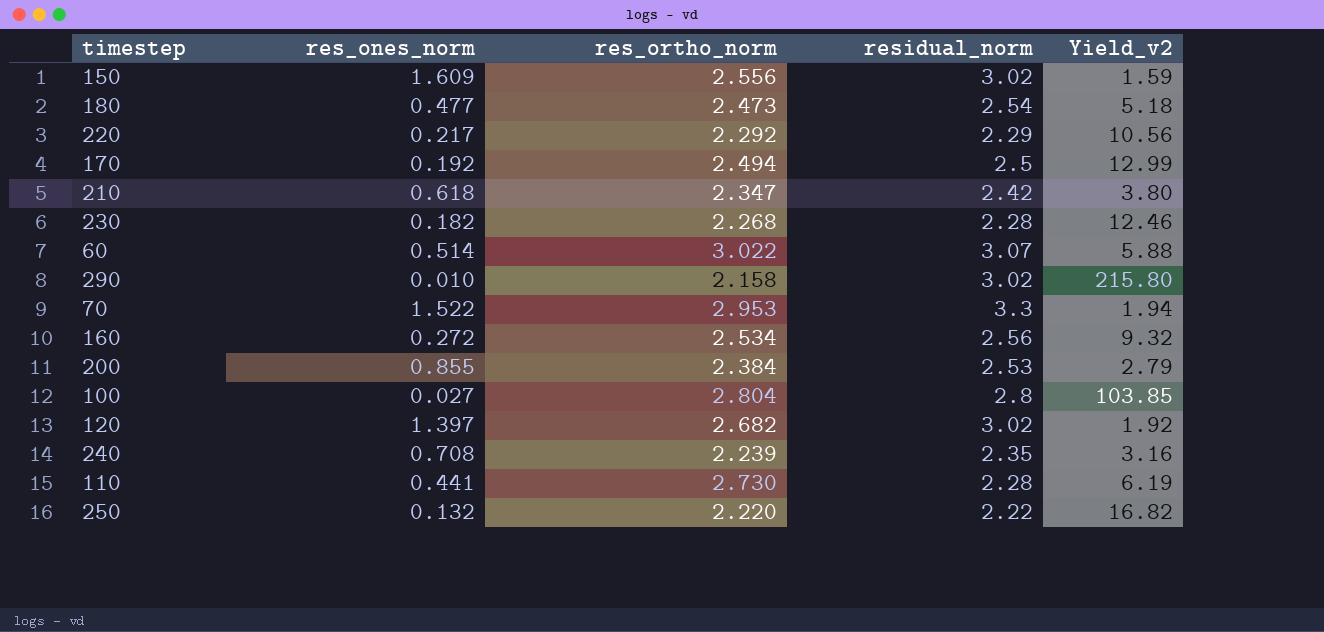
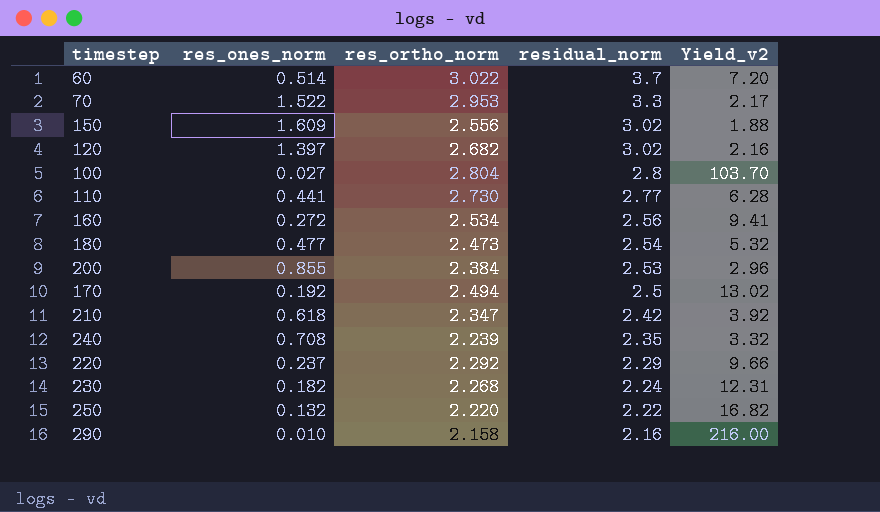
row order: none -> residual_norm descending
column Yield_v2 | formula: [res_ortho_norm] / [res_ones_norm] -> [residual_norm] / [res_ones_norm]
60 | residual_norm: 3.07 -> 3.7
110 | residual_norm: 2.28 -> 2.77
220 | res_ones_norm: 0.217 -> 0.237
230 | residual_norm: 2.28 -> 2.24
290 | residual_norm: 3.02 -> 2.16

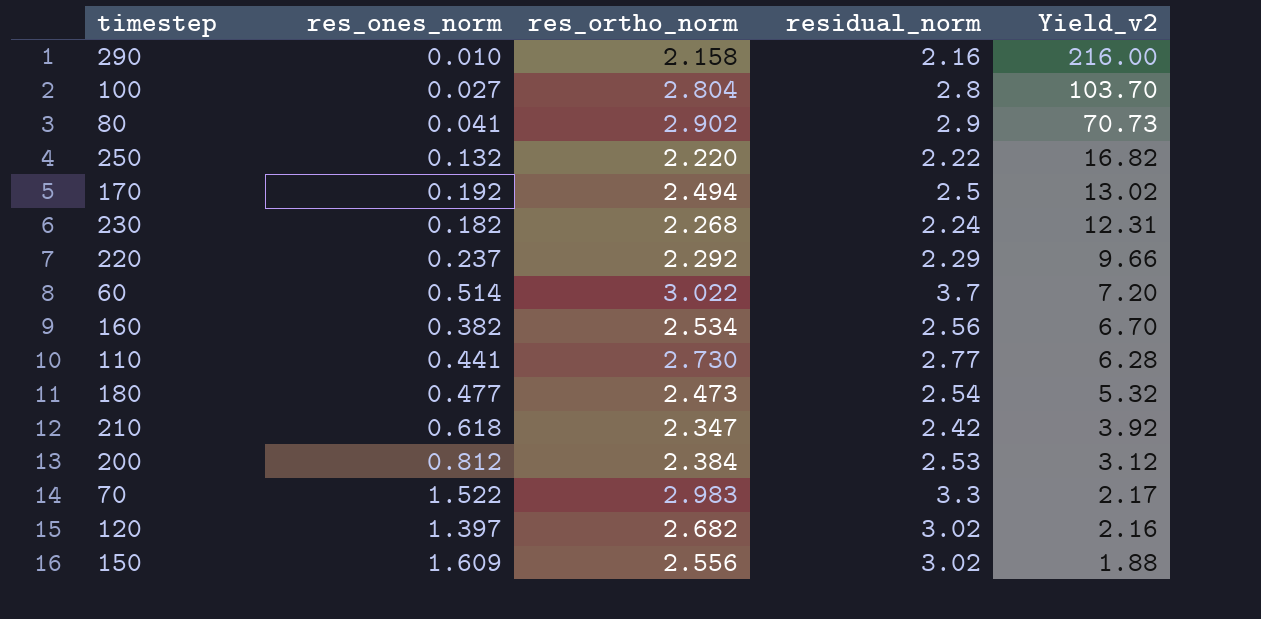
row order: residual_norm descending -> Yield_v2 descending
row 240: 0.708 | 2.239 | 2.35 | 3.32 -> none
row 80: none -> 0.041 | 2.902 | 2.9 | 70.73
160 | res_ones_norm: 0.272 -> 0.382
160 | Yield_v2: 9.41 -> 6.70
200 | res_ones_norm: 0.855 -> 0.812
200 | Yield_v2: 2.96 -> 3.12
70 | res_ortho_norm: 2.953 -> 2.983

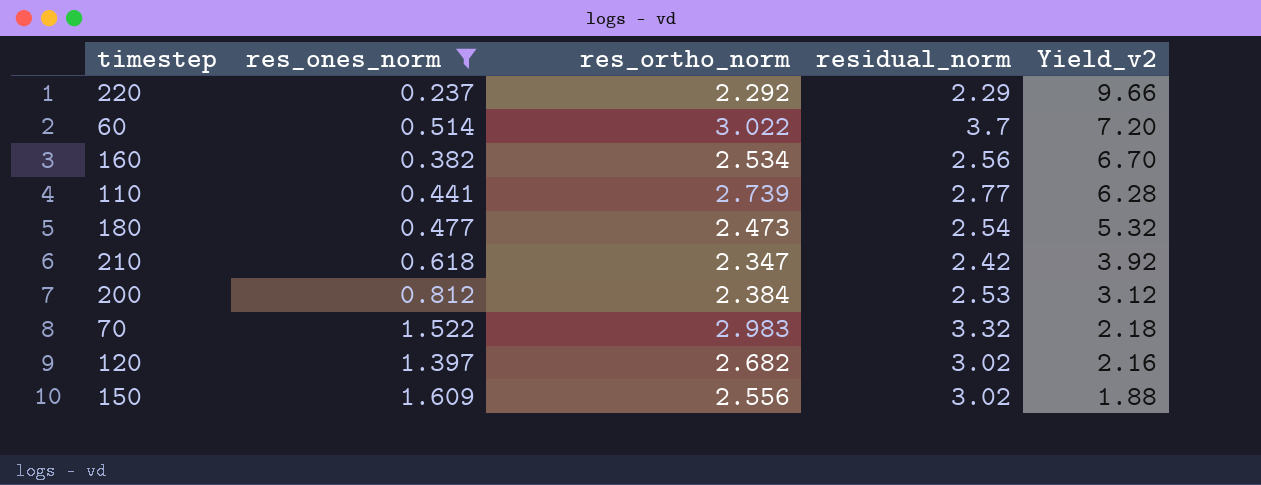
filter: none -> res_ones_norm >= 0.237
110 | res_ortho_norm: 2.730 -> 2.739
70 | residual_norm: 3.3 -> 3.32
70 | Yield_v2: 2.17 -> 2.18

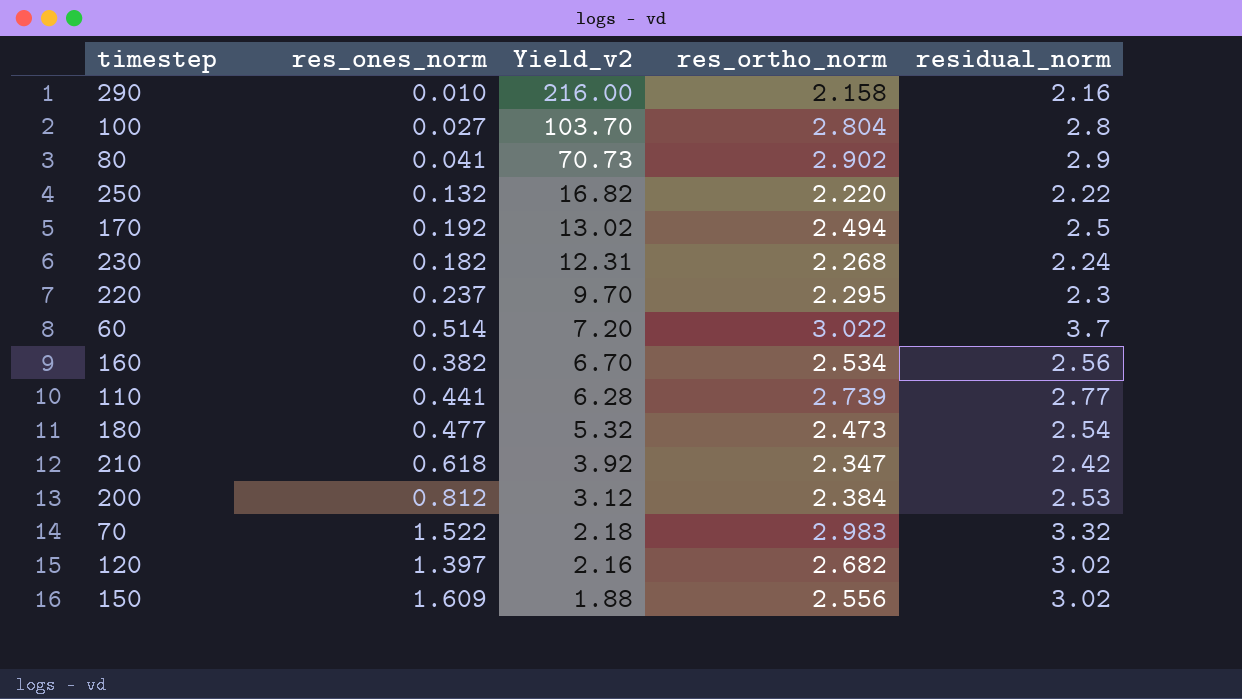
filter: res_ones_norm >= 0.237 -> none
column Yield_v2 | position: 5 -> 3
220 | Yield_v2: 9.66 -> 9.70
220 | res_ortho_norm: 2.292 -> 2.295
220 | residual_norm: 2.29 -> 2.3

